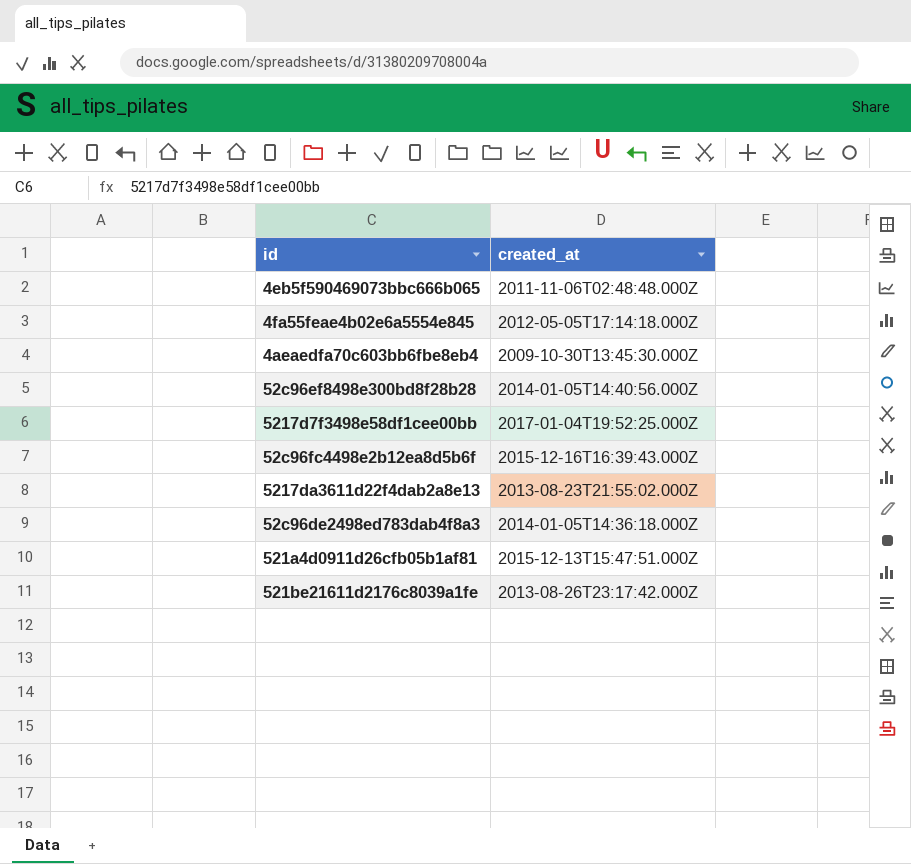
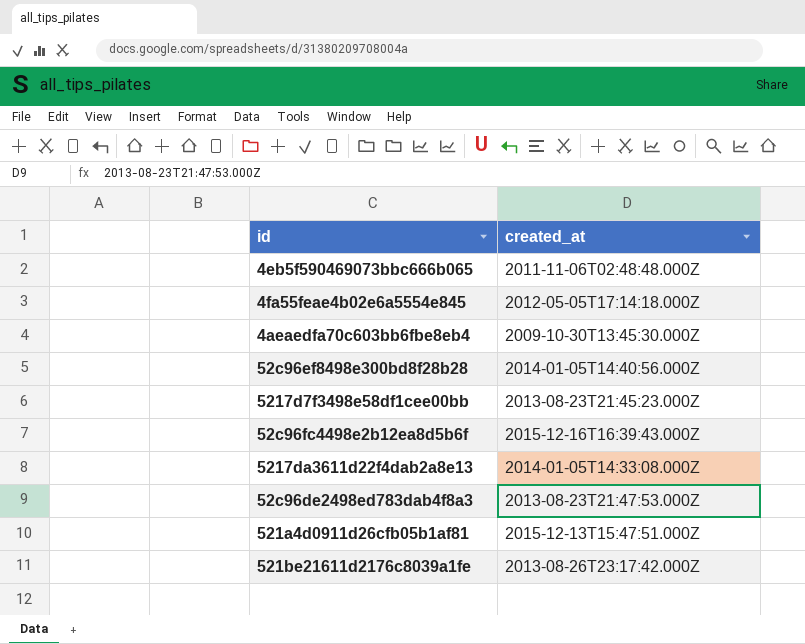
5217d7f3498e58df1cee00bb | created_at: 2017-01-04T19:52:25.000Z -> 2013-08-23T21:45:23.000Z
5217da3611d22f4dab2a8e13 | created_at: 2013-08-23T21:55:02.000Z -> 2014-01-05T14:33:08.000Z
52c96de2498ed783dab4f8a3 | created_at: 2014-01-05T14:36:18.000Z -> 2013-08-23T21:47:53.000Z

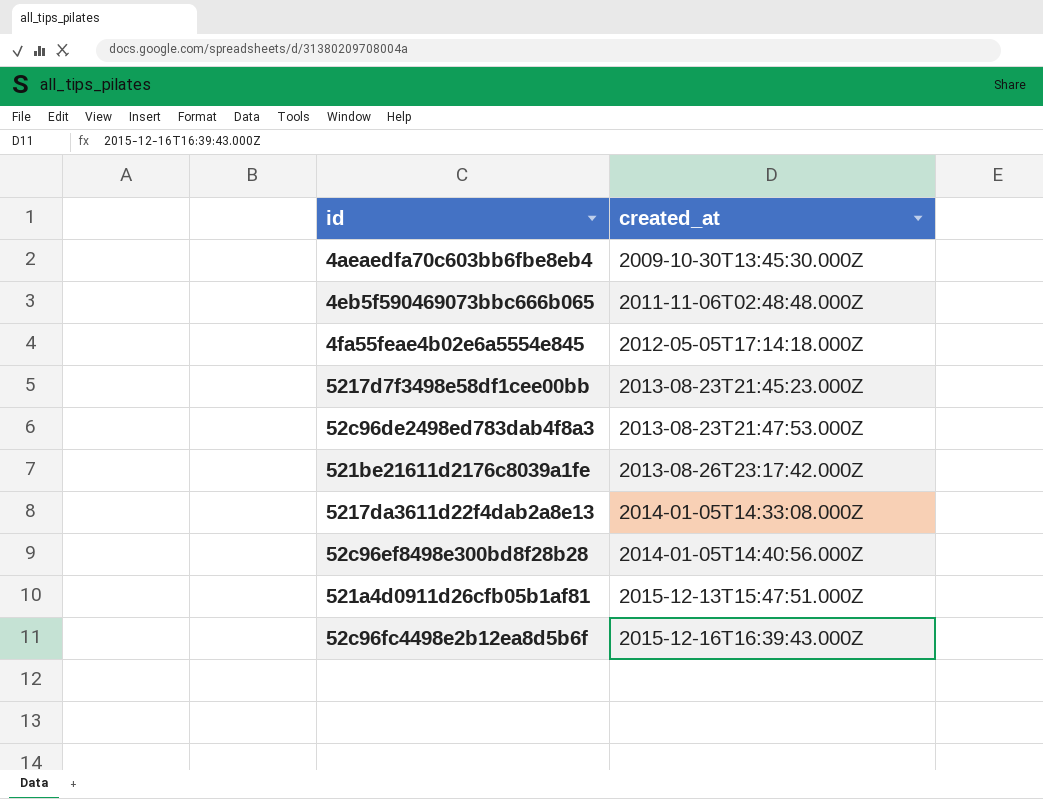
row order: none -> created_at ascending

